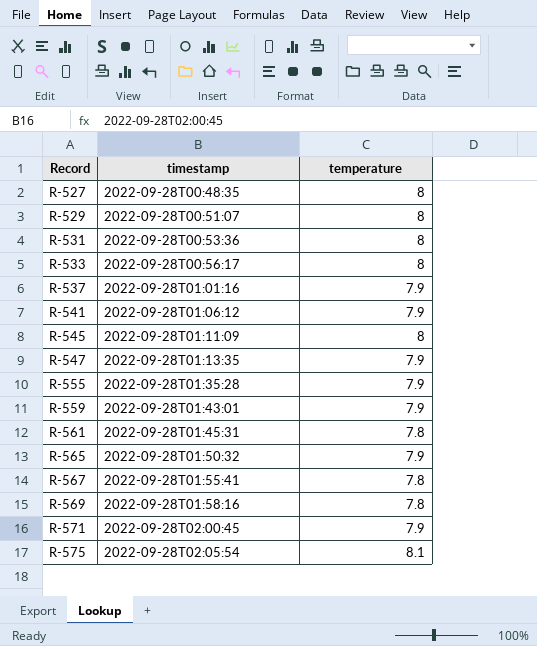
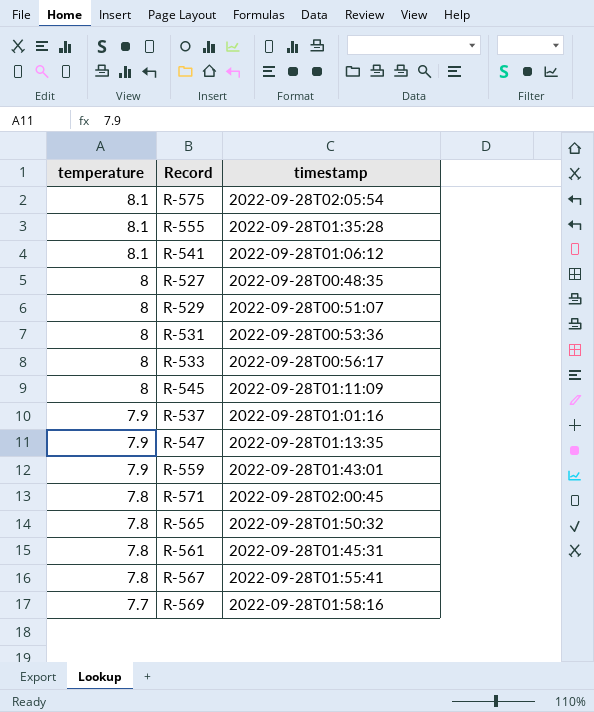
row order: Record ascending -> temperature descending
column temperature | position: 3 -> 1
R-555 | temperature: 7.9 -> 8.1
R-541 | temperature: 7.9 -> 8.1
R-571 | temperature: 7.9 -> 7.8
R-565 | temperature: 7.9 -> 7.8
R-569 | temperature: 7.8 -> 7.7

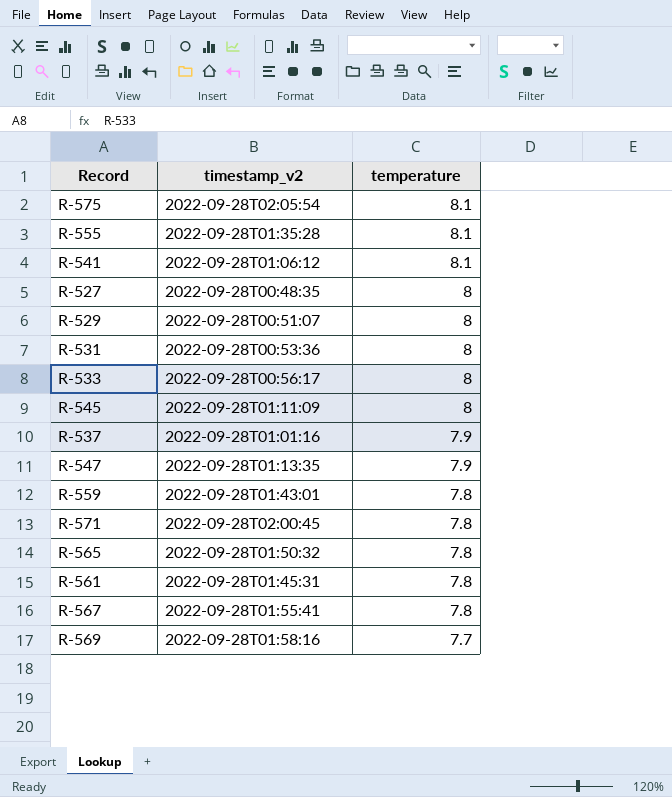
column name: timestamp -> timestamp_v2
column temperature | position: 1 -> 3
R-559 | temperature: 7.9 -> 7.8

